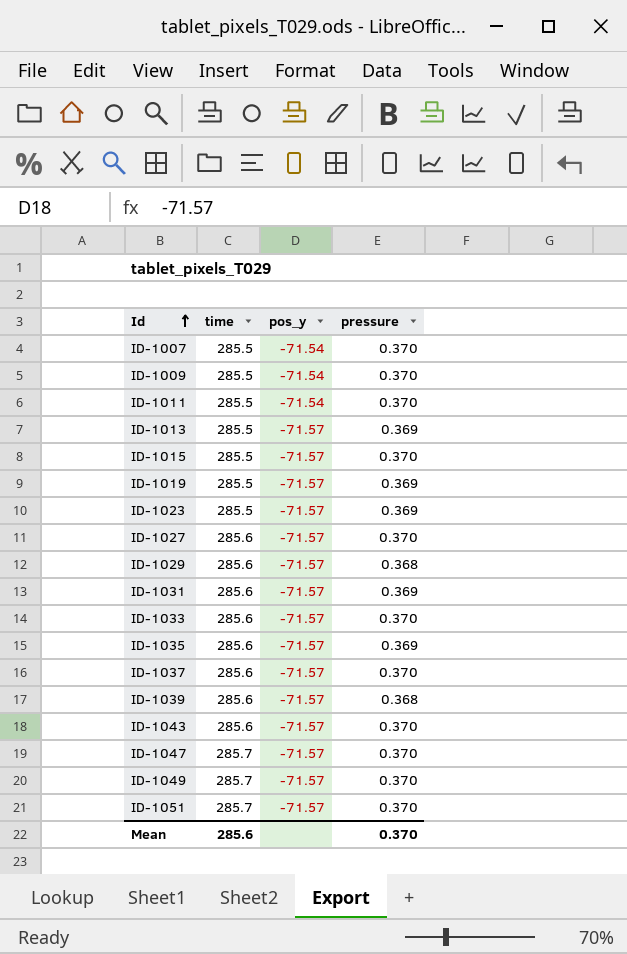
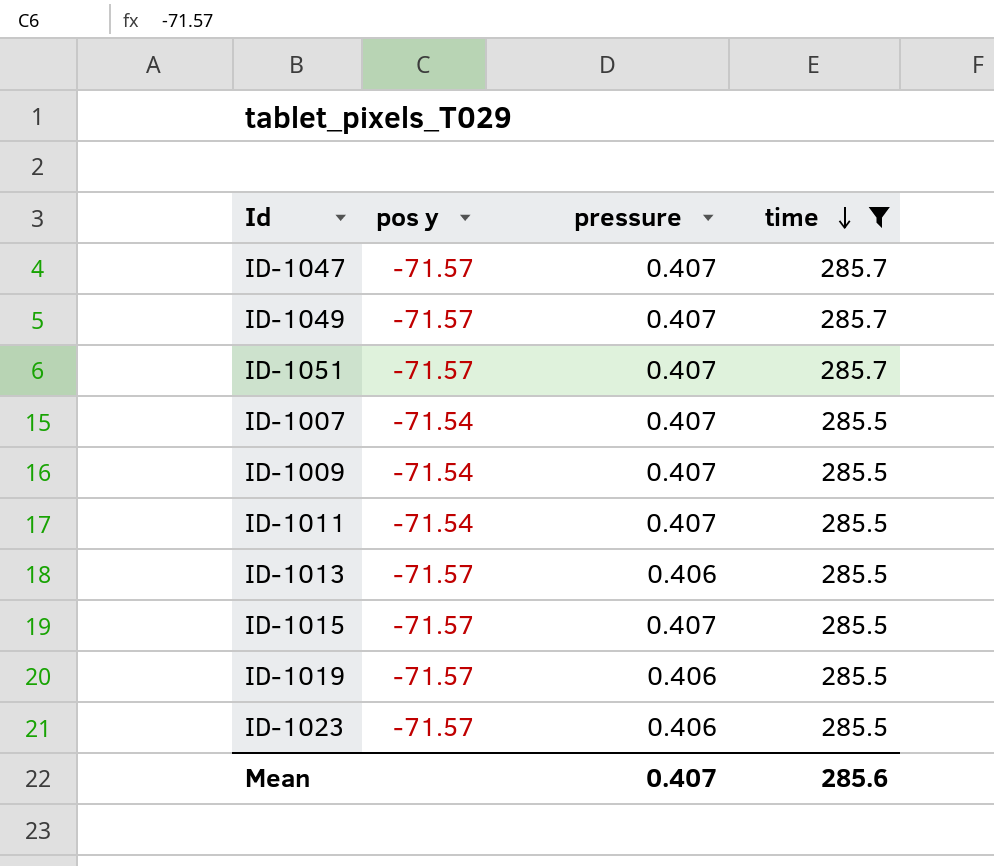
filter: none -> time != 285.6
row order: Id ascending -> time descending
column name: pos_y -> pos y
column time | position: 2 -> 4
ID-1047 | pressure: 0.370 -> 0.407
ID-1049 | pressure: 0.370 -> 0.407
ID-1051 | pressure: 0.370 -> 0.407
ID-1007 | pressure: 0.370 -> 0.407
ID-1009 | pressure: 0.370 -> 0.407
ID-1011 | pressure: 0.370 -> 0.407
ID-1013 | pressure: 0.369 -> 0.406
ID-1015 | pressure: 0.370 -> 0.407
ID-1019 | pressure: 0.369 -> 0.406
ID-1023 | pressure: 0.369 -> 0.406
Mean | pressure: 0.370 -> 0.407

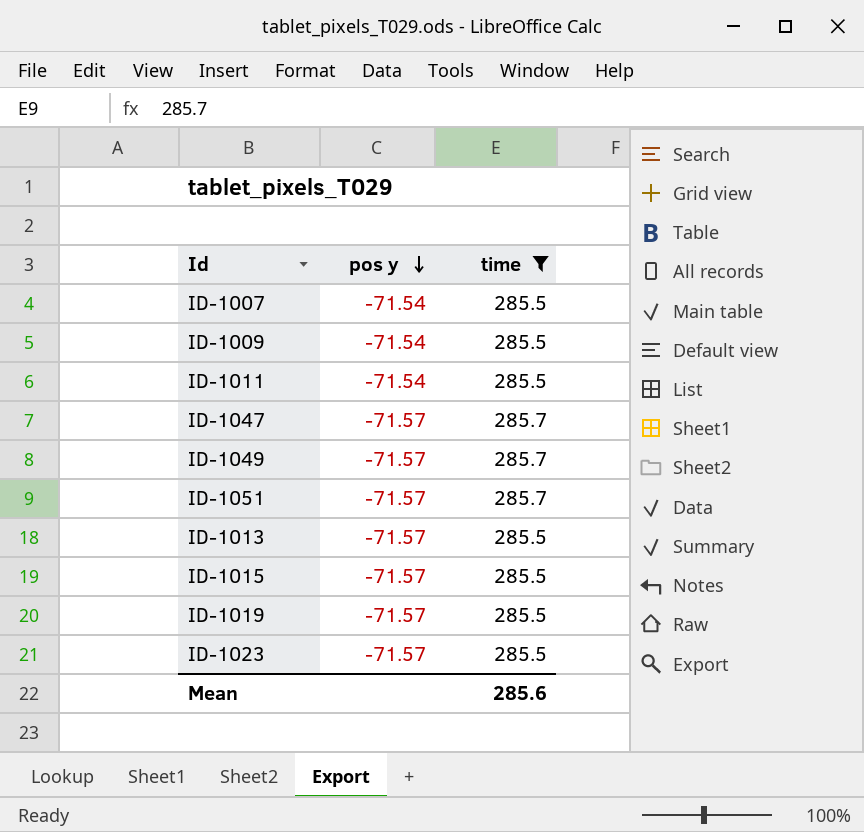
row order: time descending -> pos y descending
column pressure | position: 3 -> none

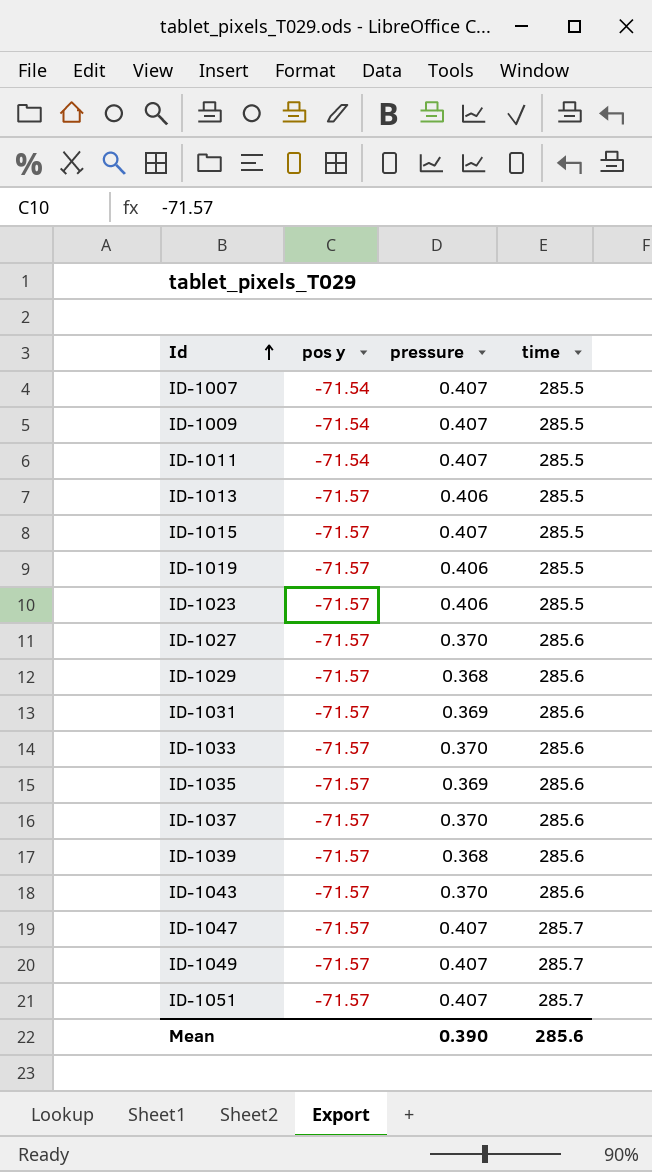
filter: time != 285.6 -> none
row order: pos y descending -> Id ascending
column pressure | position: none -> 3

